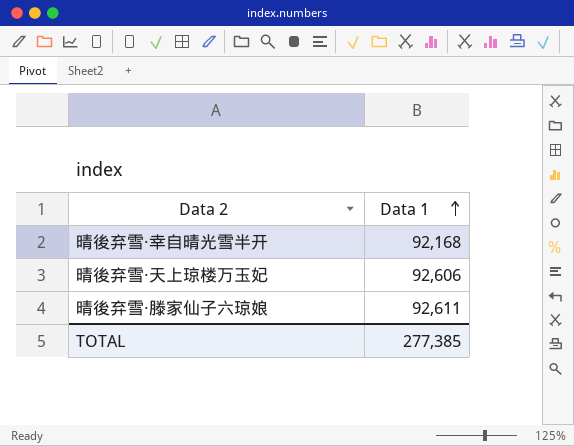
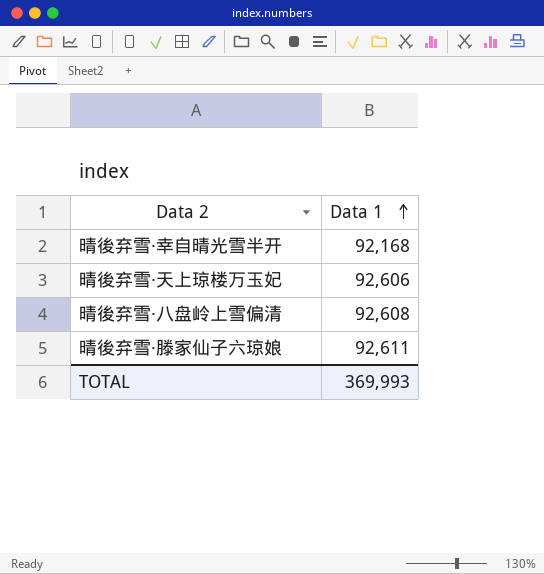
row 晴後弃雪·八盘岭上雪偏清: none -> 92,608
TOTAL | Data 1: 277,385 -> 369,993

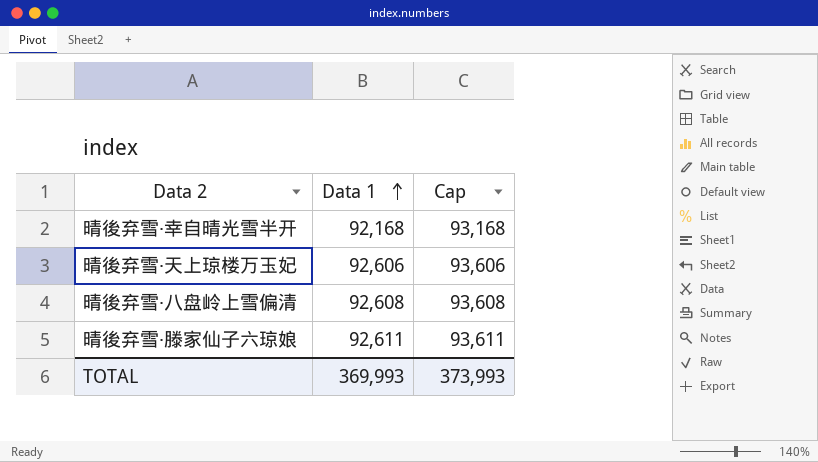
column Cap | formula: none -> [Data 1] + 1000

